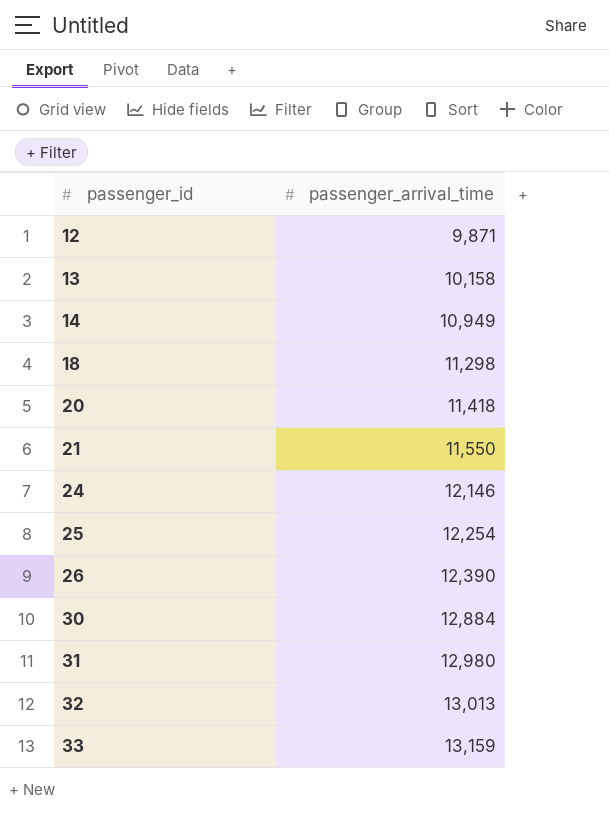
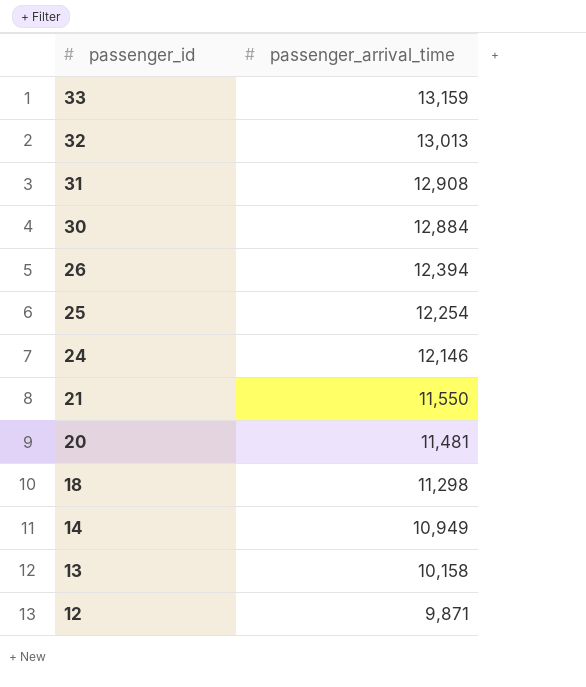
row order: passenger_id ascending -> passenger_id descending
31 | passenger_arrival_time: 12,980 -> 12,908
26 | passenger_arrival_time: 12,390 -> 12,394
20 | passenger_arrival_time: 11,418 -> 11,481

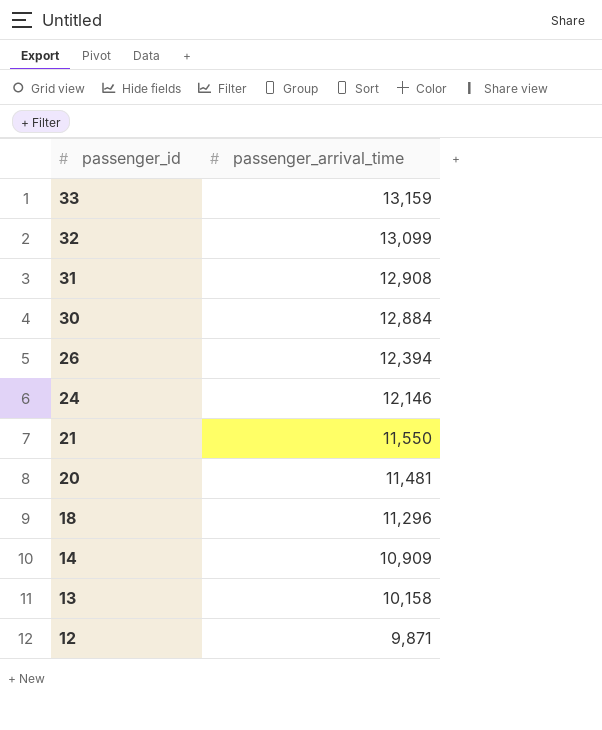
row 25: 12,254 -> none
32 | passenger_arrival_time: 13,013 -> 13,099
18 | passenger_arrival_time: 11,298 -> 11,296
14 | passenger_arrival_time: 10,949 -> 10,909

